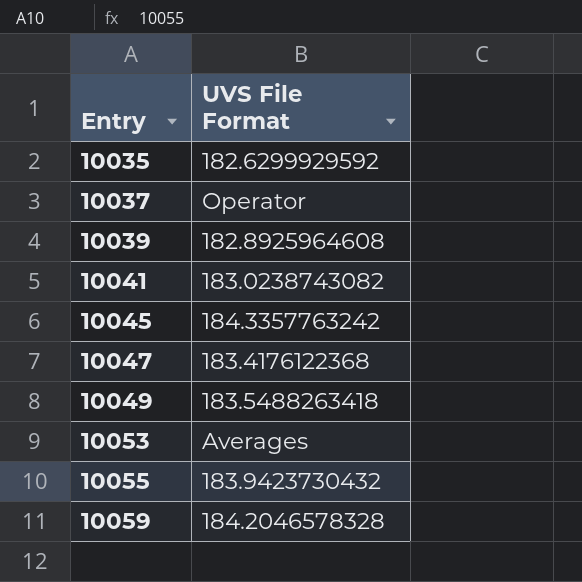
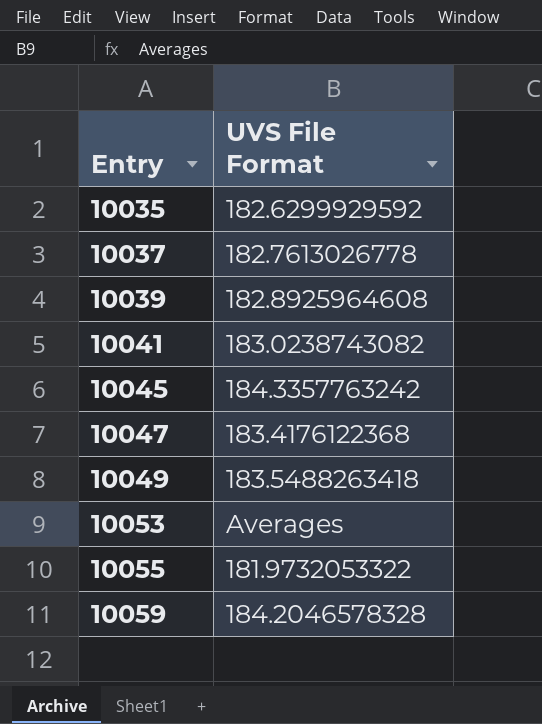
10037 | UVS File Format: Operator -> 182.7613026778
10055 | UVS File Format: 183.9423730432 -> 181.9732053322

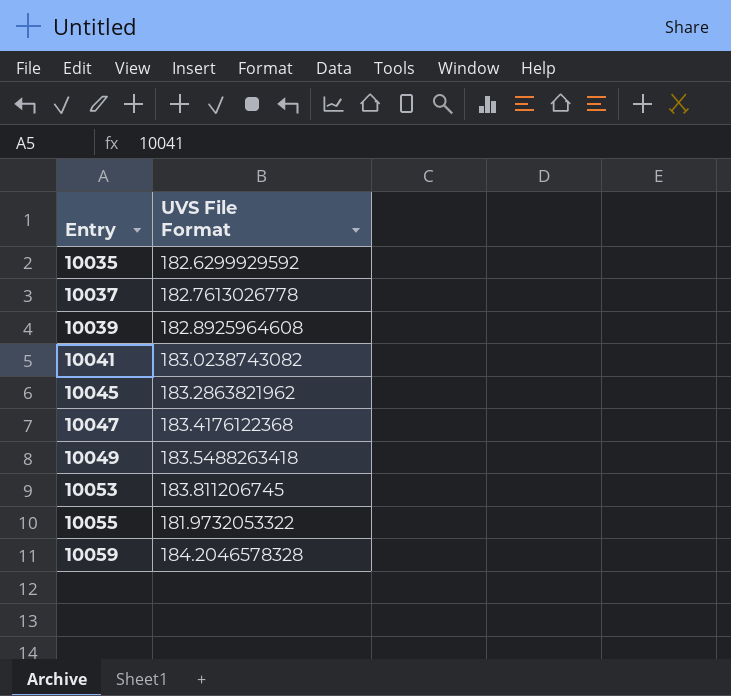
10045 | UVS File Format: 184.3357763242 -> 183.2863821962
10053 | UVS File Format: Averages -> 183.811206745

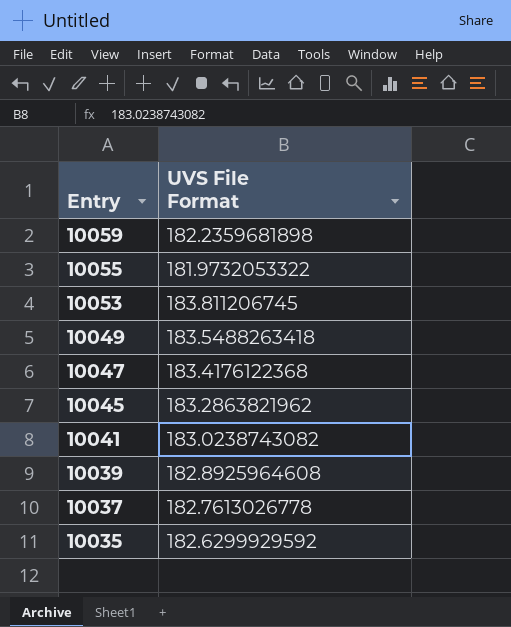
row order: Entry ascending -> Entry descending
10059 | UVS File Format: 184.2046578328 -> 182.2359681898

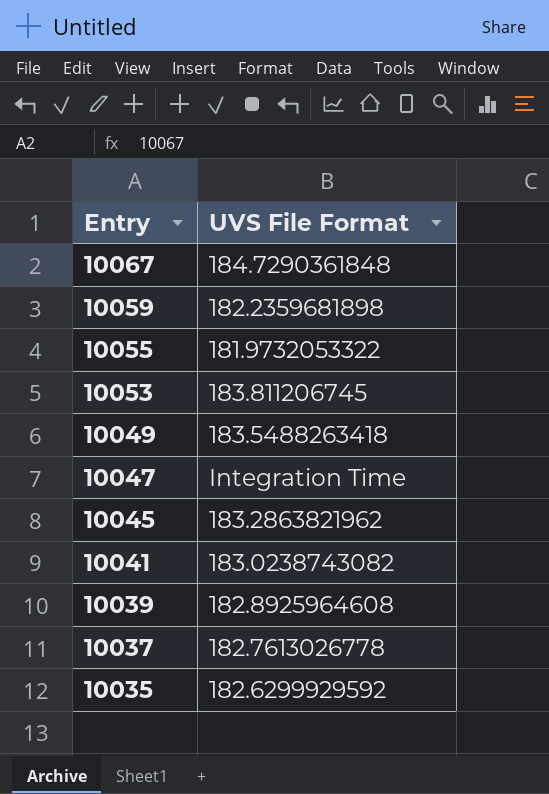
row 10067: none -> 184.7290361848
10047 | UVS File Format: 183.4176122368 -> Integration Time

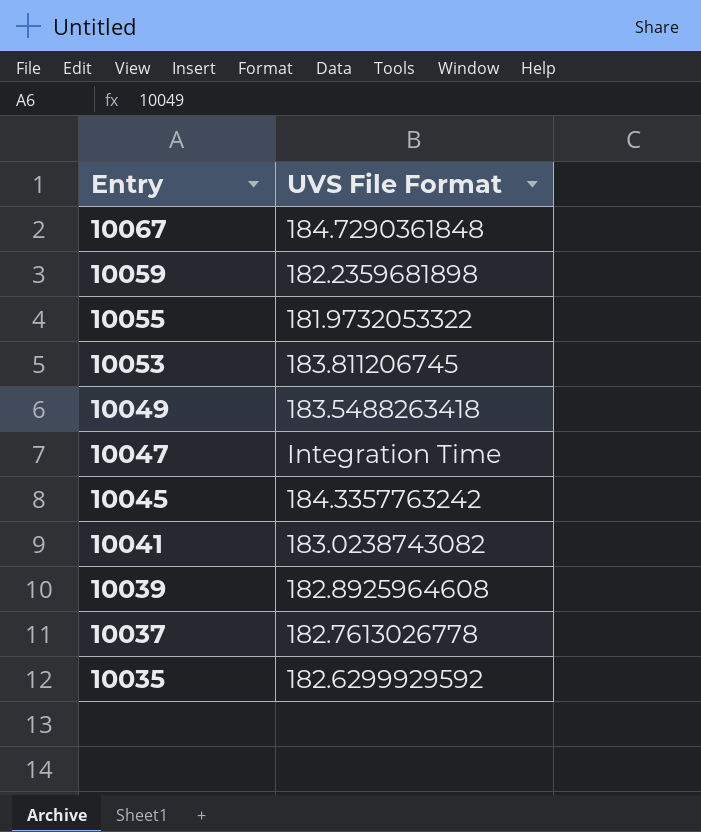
10045 | UVS File Format: 183.2863821962 -> 184.3357763242

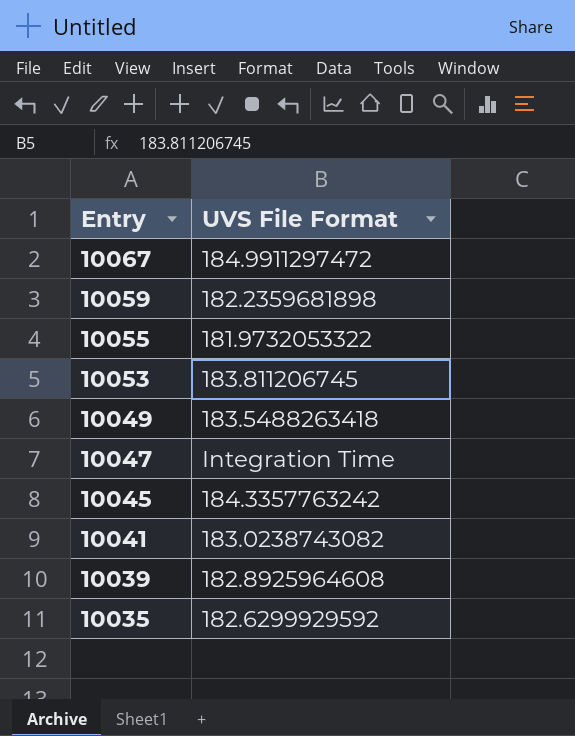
row 10037: 182.7613026778 -> none
10067 | UVS File Format: 184.7290361848 -> 184.9911297472

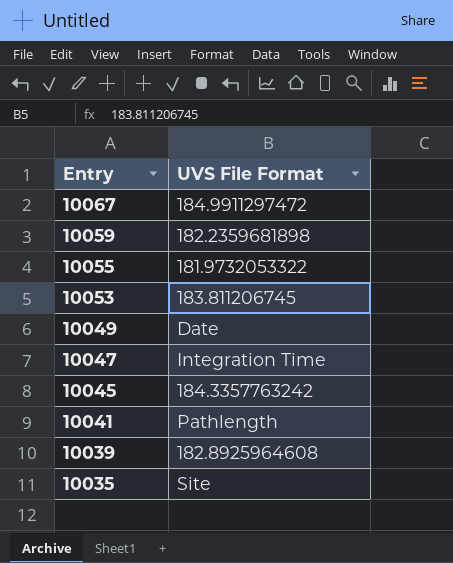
10049 | UVS File Format: 183.5488263418 -> Date
10041 | UVS File Format: 183.0238743082 -> Pathlength
10035 | UVS File Format: 182.6299929592 -> Site

